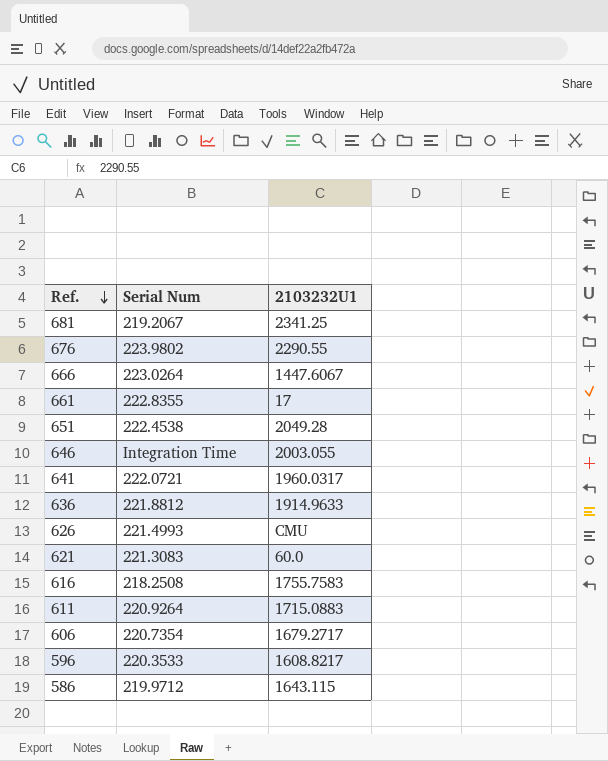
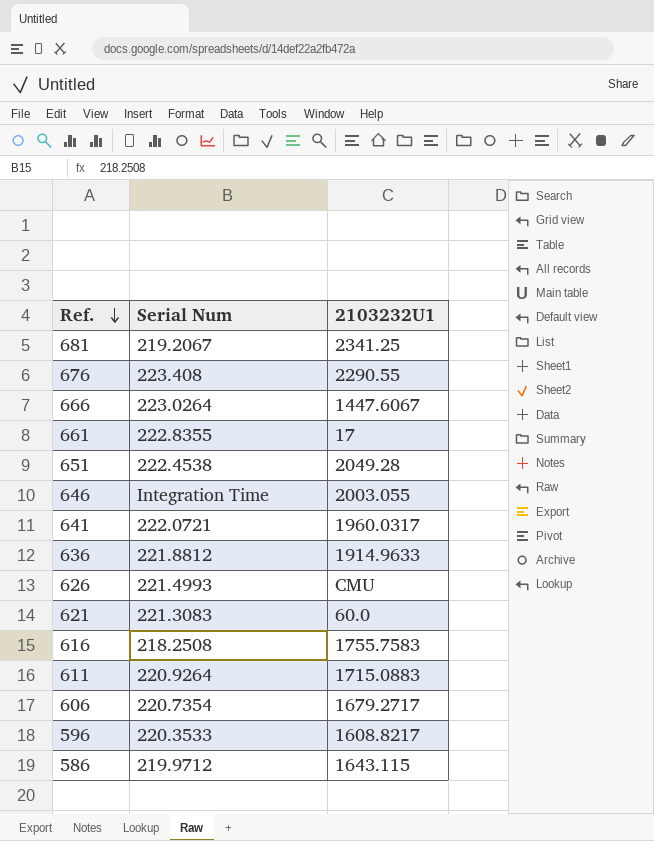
676 | Serial Num: 223.9802 -> 223.408

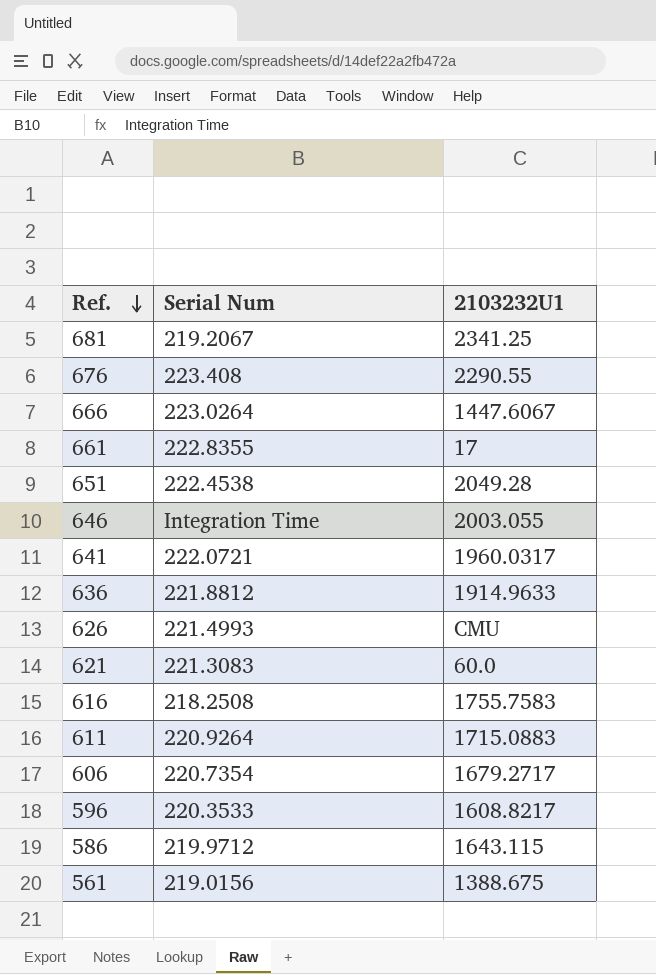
row 561: none -> 219.0156 | 1388.675

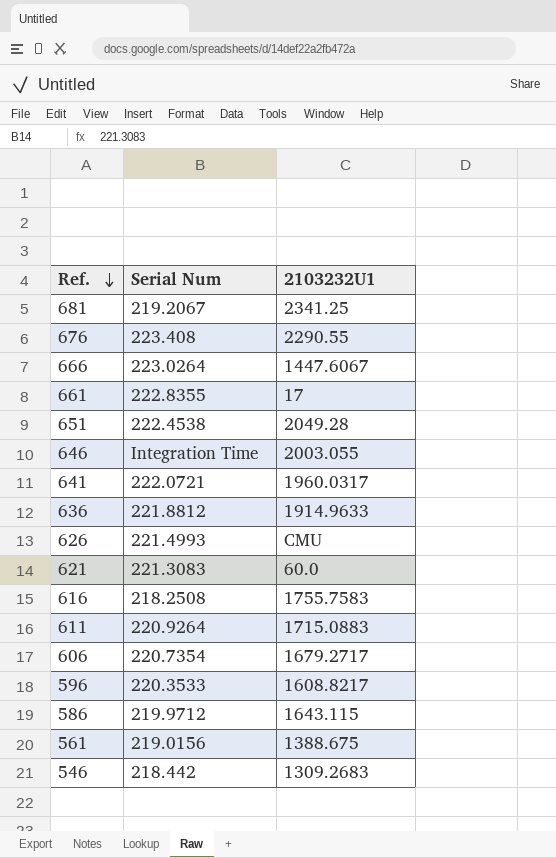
row 546: none -> 218.442 | 1309.2683

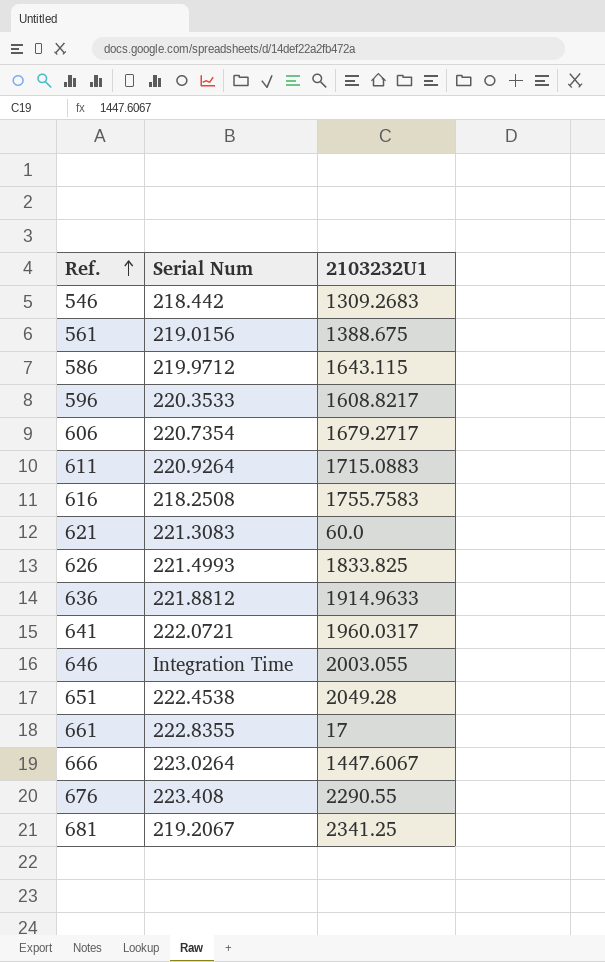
row order: Ref. descending -> Ref. ascending
626 | 2103232U1: CMU -> 1833.825

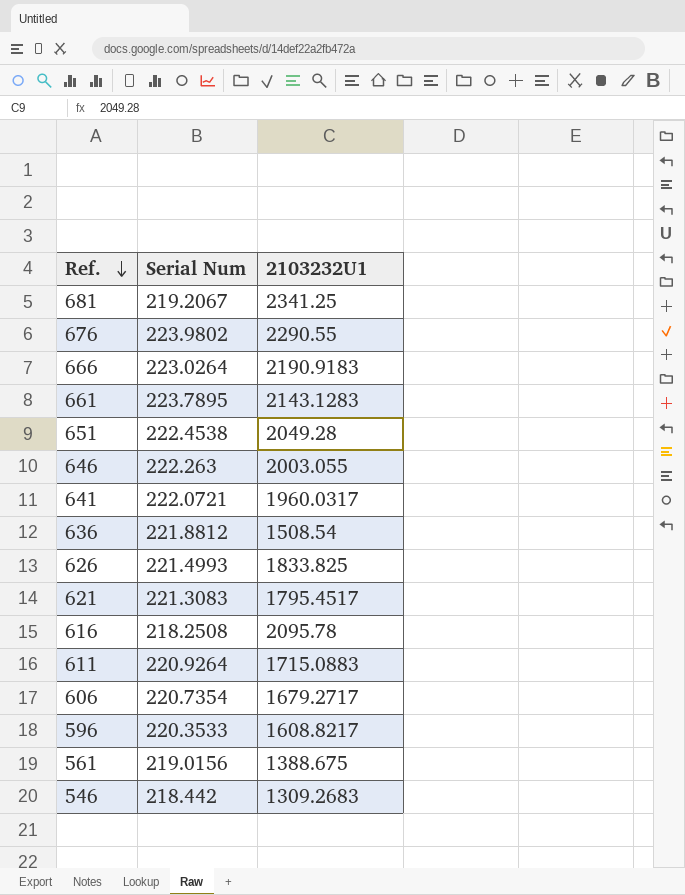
row order: Ref. ascending -> Ref. descending
row 586: 219.9712 | 1643.115 -> none
676 | Serial Num: 223.408 -> 223.9802
666 | 2103232U1: 1447.6067 -> 2190.9183
661 | Serial Num: 222.8355 -> 223.7895
661 | 2103232U1: 17 -> 2143.1283
646 | Serial Num: Integration Time -> 222.263
636 | 2103232U1: 1914.9633 -> 1508.54
621 | 2103232U1: 60.0 -> 1795.4517
616 | 2103232U1: 1755.7583 -> 2095.78

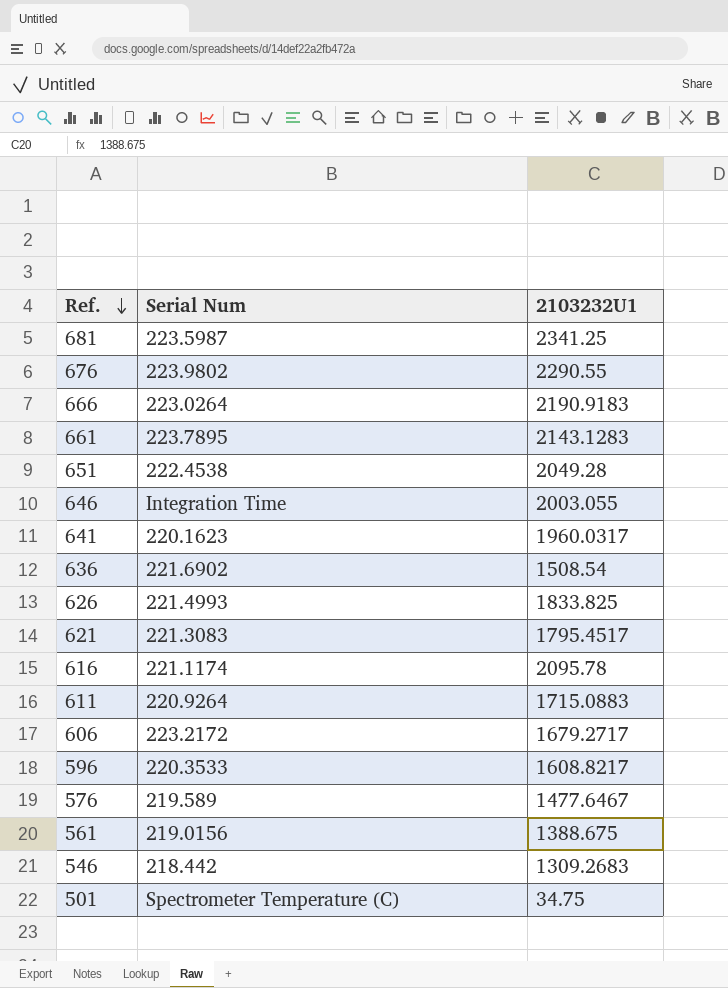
681 | Serial Num: 219.2067 -> 223.5987
646 | Serial Num: 222.263 -> Integration Time
641 | Serial Num: 222.0721 -> 220.1623
636 | Serial Num: 221.8812 -> 221.6902
616 | Serial Num: 218.2508 -> 221.1174
606 | Serial Num: 220.7354 -> 223.2172
row 576: none -> 219.589 | 1477.6467
row 501: none -> Spectrometer Temperature (C) | 34.75

